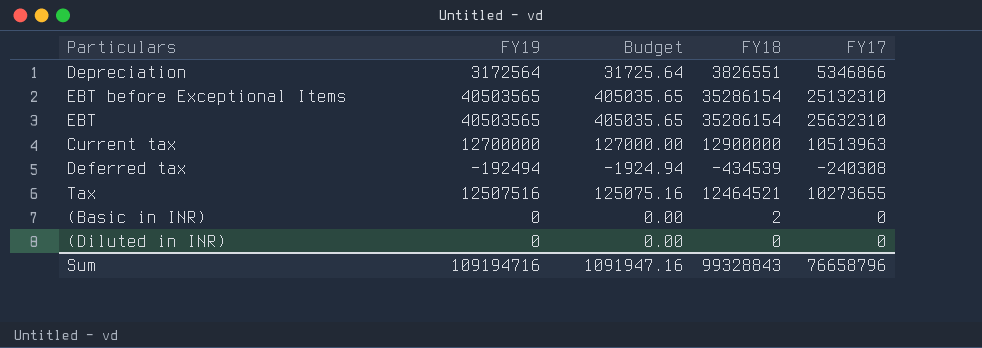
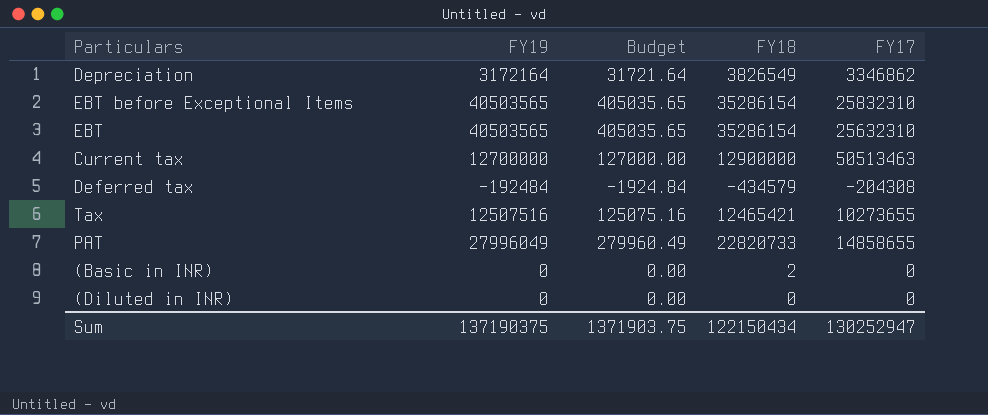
Depreciation | FY19: 3172564 -> 3172164
Depreciation | Budget: 31725.64 -> 31721.64
Depreciation | FY18: 3826551 -> 3826549
Depreciation | FY17: 5346866 -> 3346862
EBT before Exceptional Items | FY17: 25132310 -> 25832310
Current tax | FY17: 10513963 -> 50513463
Deferred tax | FY19: -192494 -> -192484
Deferred tax | Budget: -1924.94 -> -1924.84
Deferred tax | FY18: -434539 -> -434579
Deferred tax | FY17: -240308 -> -204308
Tax | FY18: 12464521 -> 12465421
row PAT: none -> 27996049 | 279960.49 | 22820733 | 14858655
Sum | FY19: 109194716 -> 137190375
Sum | Budget: 1091947.16 -> 1371903.75
Sum | FY18: 99328843 -> 122150434
Sum | FY17: 76658796 -> 130252947

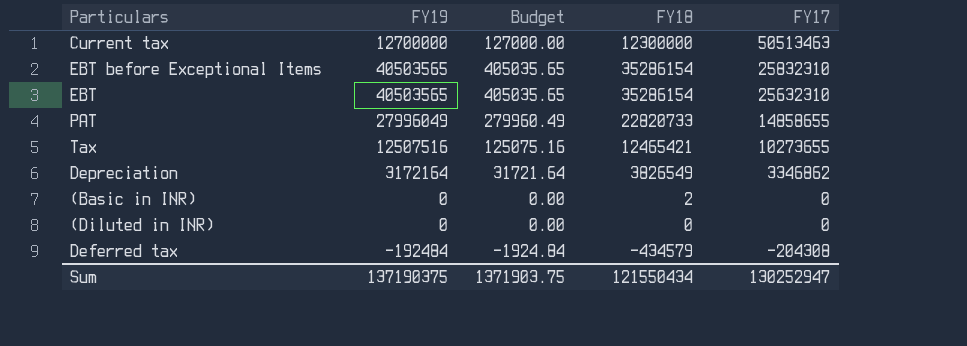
row order: none -> FY17 descending
Current tax | FY18: 12900000 -> 12300000
Sum | FY18: 122150434 -> 121550434

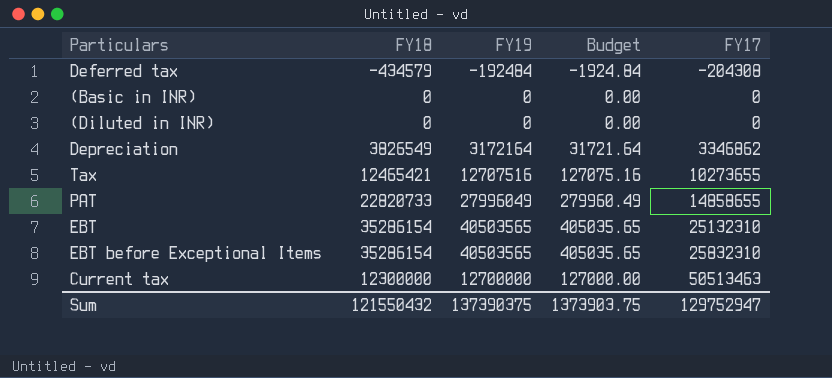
row order: FY17 descending -> FY17 ascending
column FY18 | position: 4 -> 2
(Basic in INR) | FY18: 2 -> 0
Tax | FY19: 12507516 -> 12707516
Tax | Budget: 125075.16 -> 127075.16
EBT | FY17: 25632310 -> 25132310
Sum | FY18: 121550434 -> 121550432
Sum | FY19: 137190375 -> 137390375
Sum | Budget: 1371903.75 -> 1373903.75
Sum | FY17: 130252947 -> 129752947

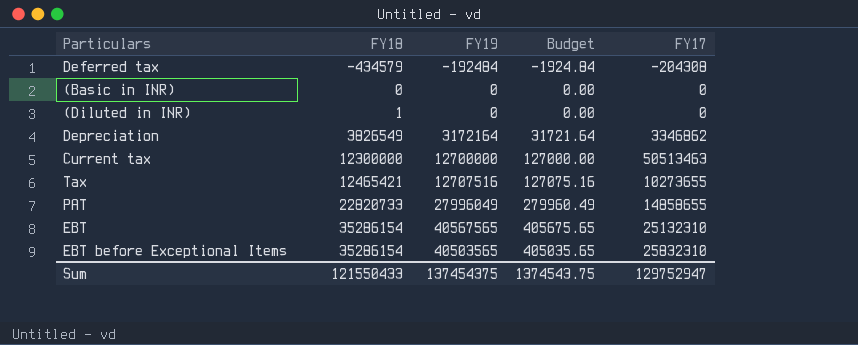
row order: FY17 ascending -> FY18 ascending
(Diluted in INR) | FY18: 0 -> 1
EBT | FY19: 40503565 -> 40567565
EBT | Budget: 405035.65 -> 405675.65
Sum | FY18: 121550432 -> 121550433
Sum | FY19: 137390375 -> 137454375
Sum | Budget: 1373903.75 -> 1374543.75

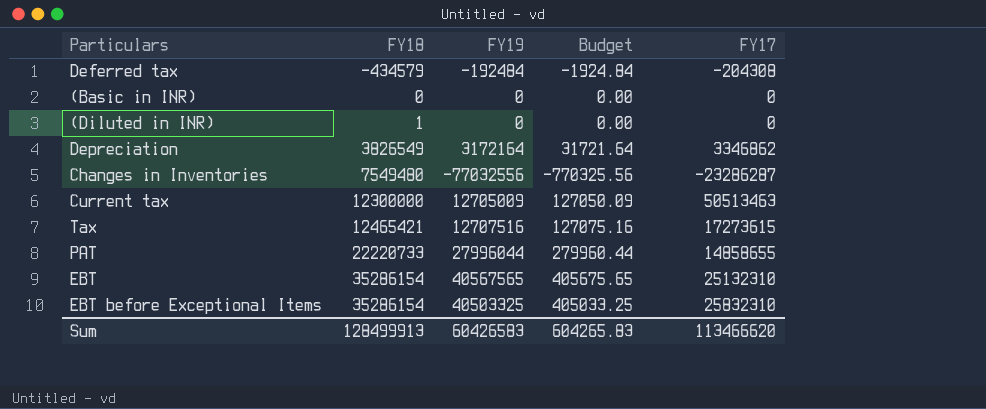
row Changes in Inventories: none -> 7549480 | -77032556 | -770325.56 | -23286287
Current tax | FY19: 12700000 -> 12705009
Current tax | Budget: 127000.00 -> 127050.09
Tax | FY17: 10273655 -> 17273615
PAT | FY18: 22820733 -> 22220733
PAT | FY19: 27996049 -> 27996044
PAT | Budget: 279960.49 -> 279960.44
EBT before Exceptional Items | FY19: 40503565 -> 40503325
EBT before Exceptional Items | Budget: 405035.65 -> 405033.25
Sum | FY18: 121550433 -> 128499913
Sum | FY19: 137454375 -> 60426583
Sum | Budget: 1374543.75 -> 604265.83
Sum | FY17: 129752947 -> 113466620

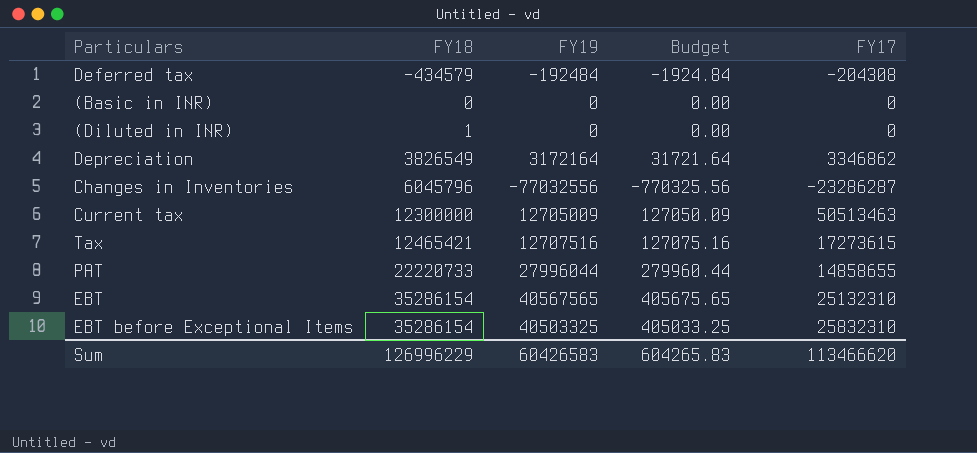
Changes in Inventories | FY18: 7549480 -> 6045796
Sum | FY18: 128499913 -> 126996229

